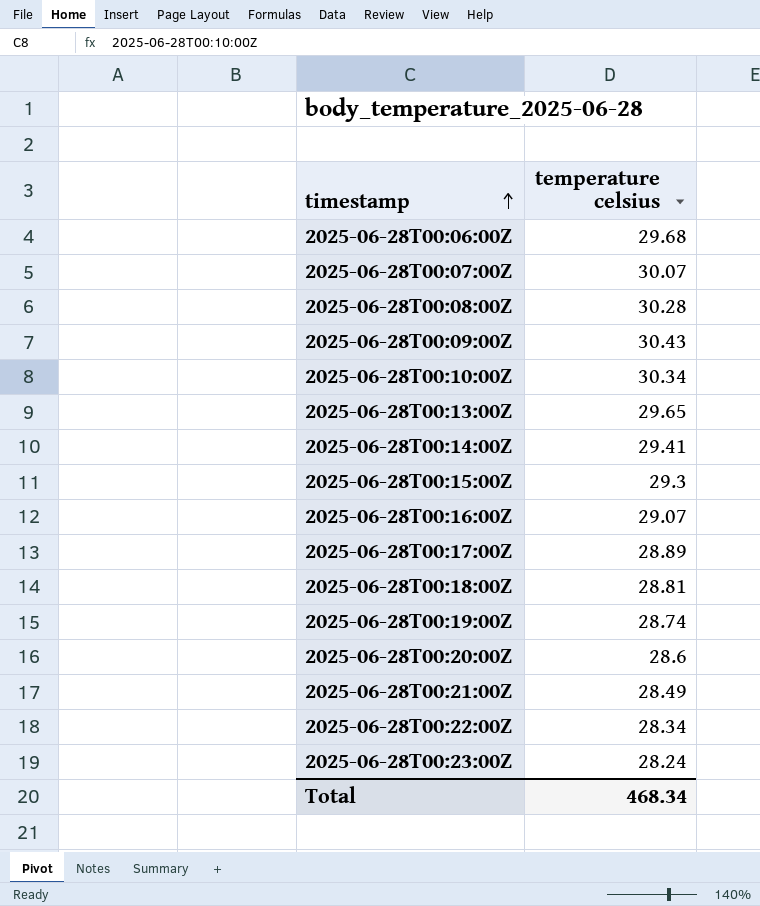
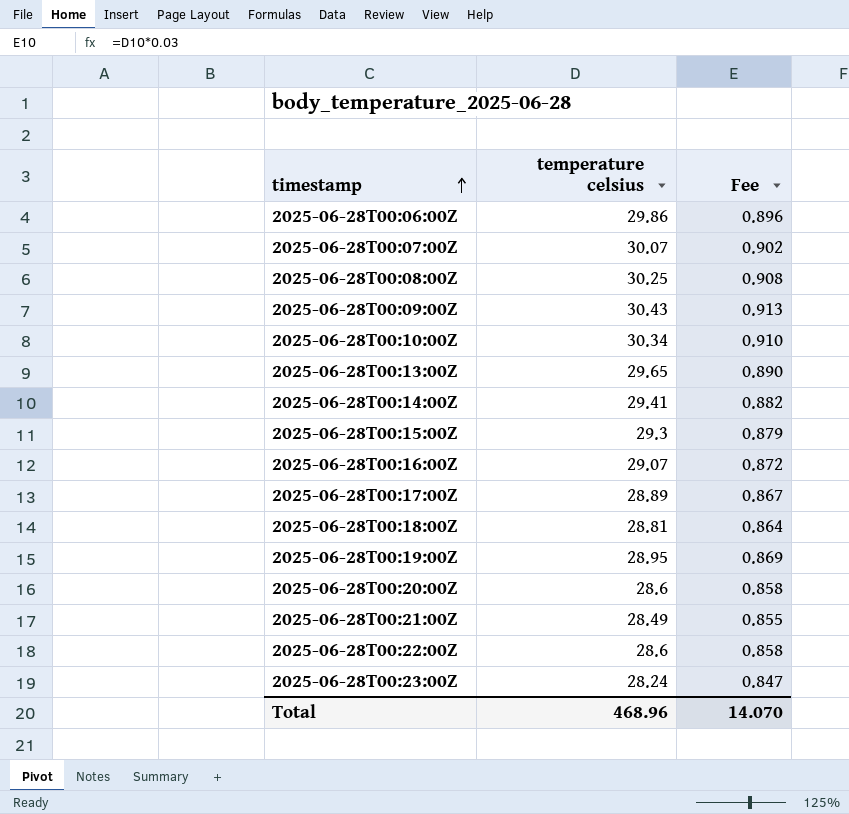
column Fee | formula: none -> [temperature celsius] * 0.03
2025-06-28T00:06:00Z | temperature celsius: 29.68 -> 29.86
2025-06-28T00:08:00Z | temperature celsius: 30.28 -> 30.25
2025-06-28T00:19:00Z | temperature celsius: 28.74 -> 28.95
2025-06-28T00:22:00Z | temperature celsius: 28.34 -> 28.6
Total | temperature celsius: 468.34 -> 468.96

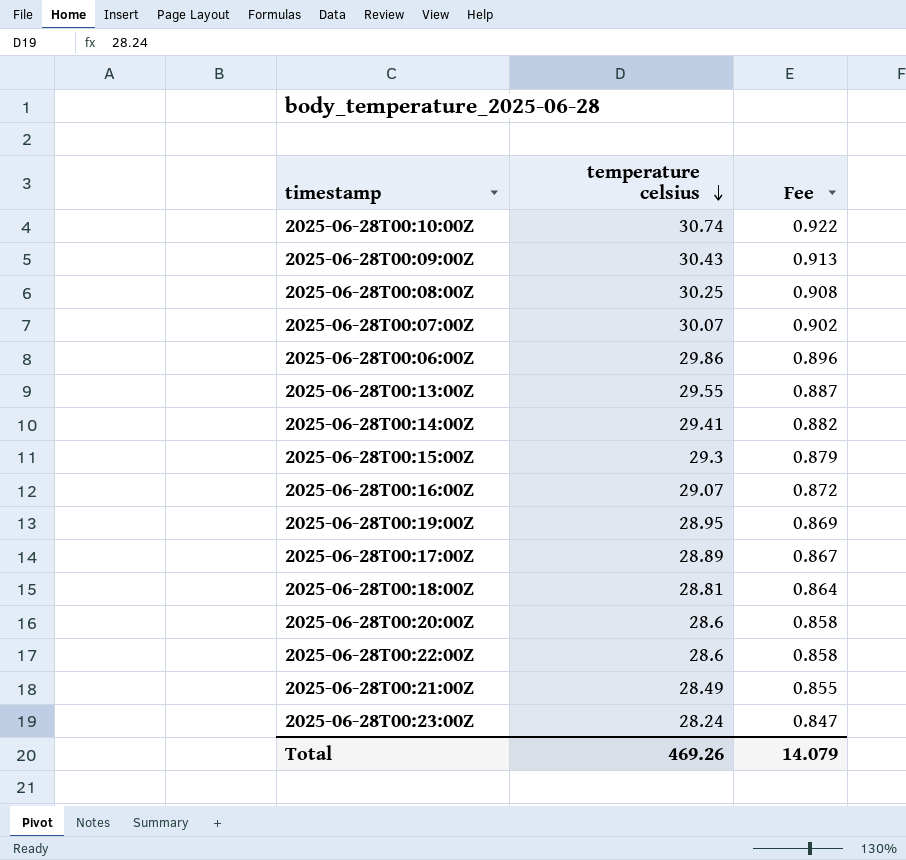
row order: timestamp ascending -> temperature celsius descending
2025-06-28T00:10:00Z | temperature celsius: 30.34 -> 30.74
2025-06-28T00:10:00Z | Fee: 0.910 -> 0.922
2025-06-28T00:13:00Z | temperature celsius: 29.65 -> 29.55
2025-06-28T00:13:00Z | Fee: 0.890 -> 0.887
Total | temperature celsius: 468.96 -> 469.26
Total | Fee: 14.070 -> 14.079

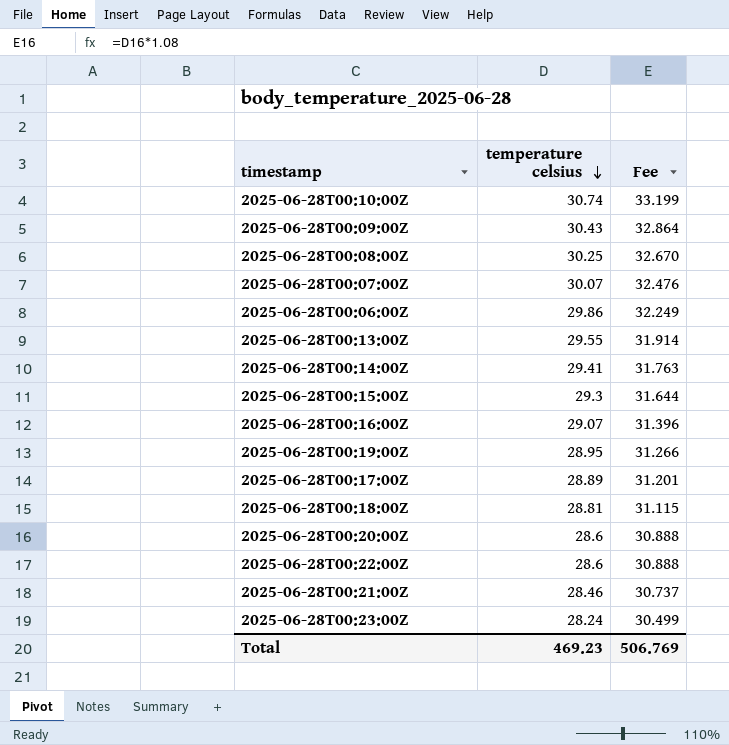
column Fee | formula: [temperature celsius] * 0.03 -> [temperature celsius] * 1.08
2025-06-28T00:21:00Z | temperature celsius: 28.49 -> 28.46
Total | temperature celsius: 469.26 -> 469.23
Total | Fee: 14.079 -> 506.769

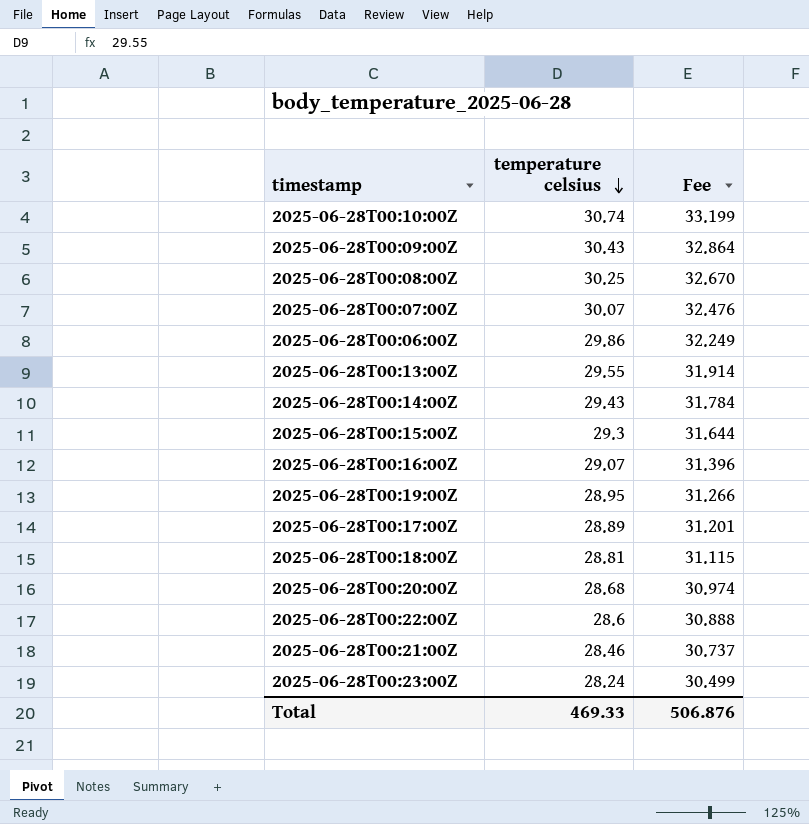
2025-06-28T00:14:00Z | temperature celsius: 29.41 -> 29.43
2025-06-28T00:14:00Z | Fee: 31.763 -> 31.784
2025-06-28T00:20:00Z | temperature celsius: 28.6 -> 28.68
2025-06-28T00:20:00Z | Fee: 30.888 -> 30.974
Total | temperature celsius: 469.23 -> 469.33
Total | Fee: 506.769 -> 506.876

